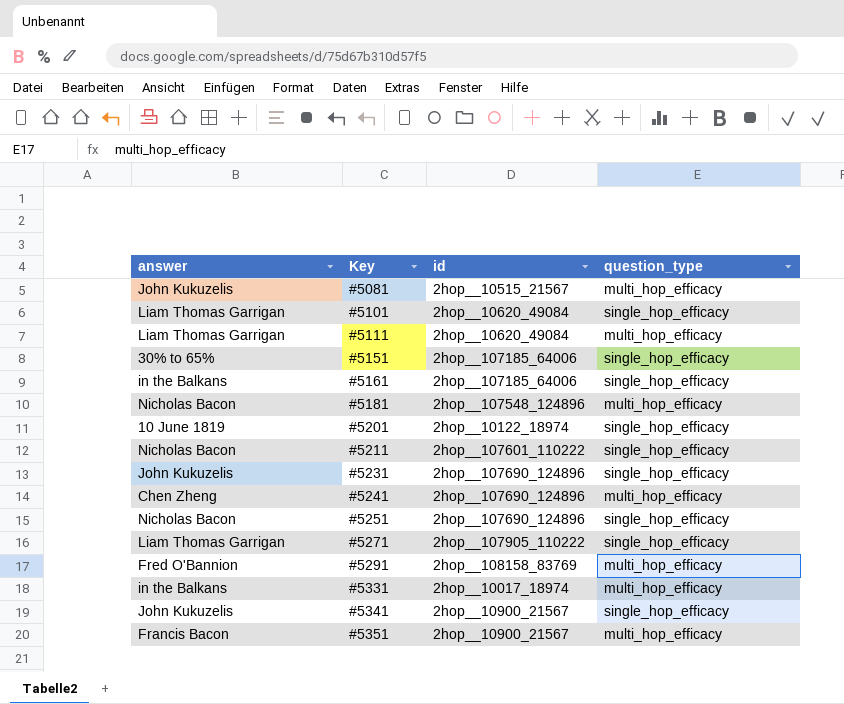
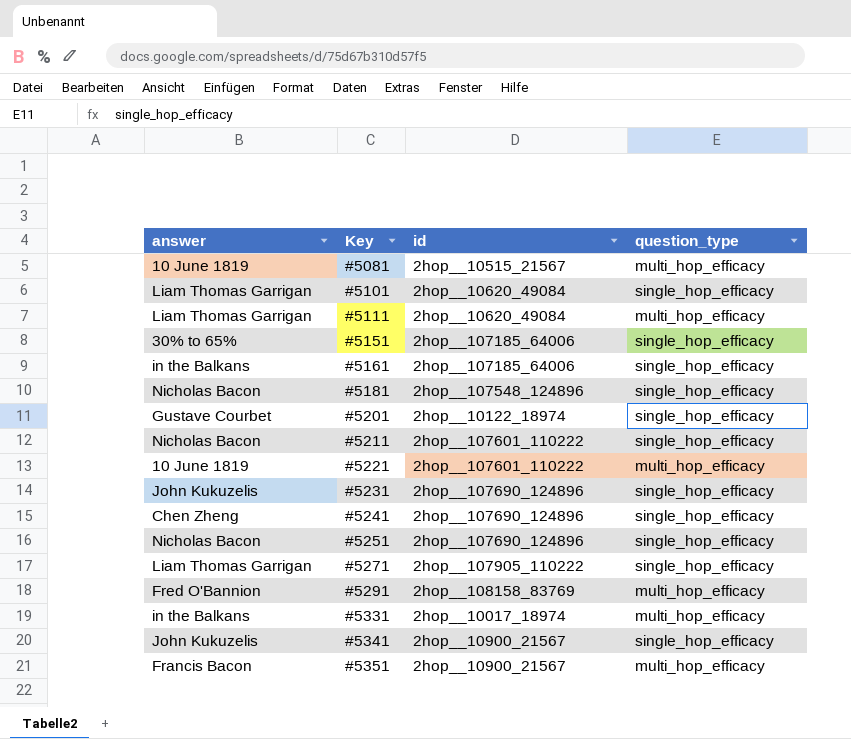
#5081 | answer: John Kukuzelis -> 10 June 1819
#5181 | question_type: multi_hop_efficacy -> single_hop_efficacy
#5201 | answer: 10 June 1819 -> Gustave Courbet
row #5221: none -> 10 June 1819 | 2hop__107601_110222 | multi_hop_efficacy
#5241 | question_type: multi_hop_efficacy -> single_hop_efficacy

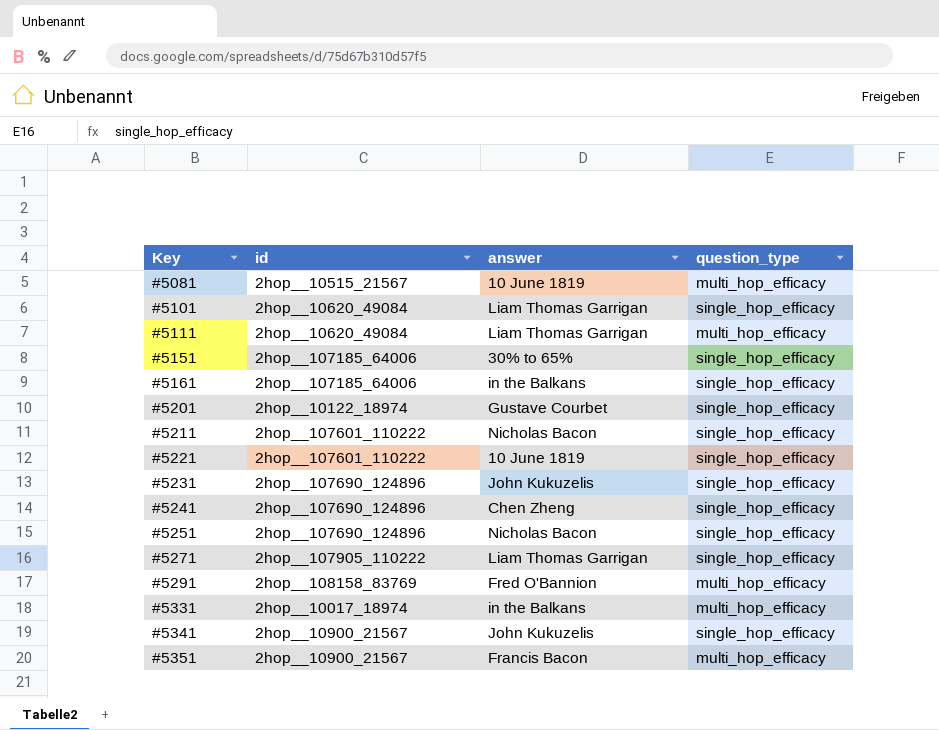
column answer | position: 1 -> 3
row #5181: Nicholas Bacon | 2hop__107548_124896 | single_hop_efficacy -> none
#5221 | question_type: multi_hop_efficacy -> single_hop_efficacy

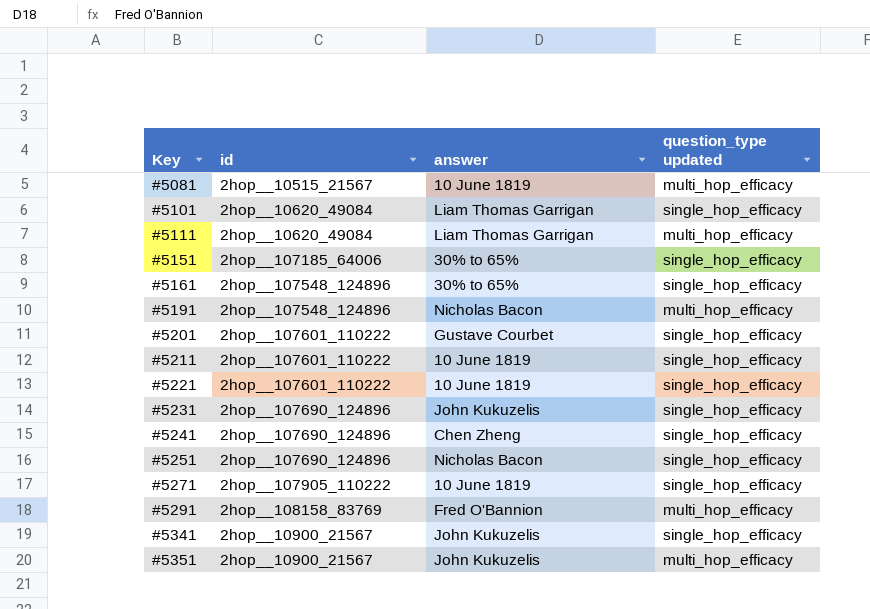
column name: question_type -> question_type updated
row #5331: 2hop__10017_18974 | in the Balkans | multi_hop_efficacy -> none
#5161 | id: 2hop__107185_64006 -> 2hop__107548_124896
#5161 | answer: in the Balkans -> 30% to 65%
row #5191: none -> 2hop__107548_124896 | Nicholas Bacon | multi_hop_efficacy
#5201 | id: 2hop__10122_18974 -> 2hop__107601_110222
#5211 | answer: Nicholas Bacon -> 10 June 1819
#5271 | answer: Liam Thomas Garrigan -> 10 June 1819
#5351 | answer: Francis Bacon -> John Kukuzelis

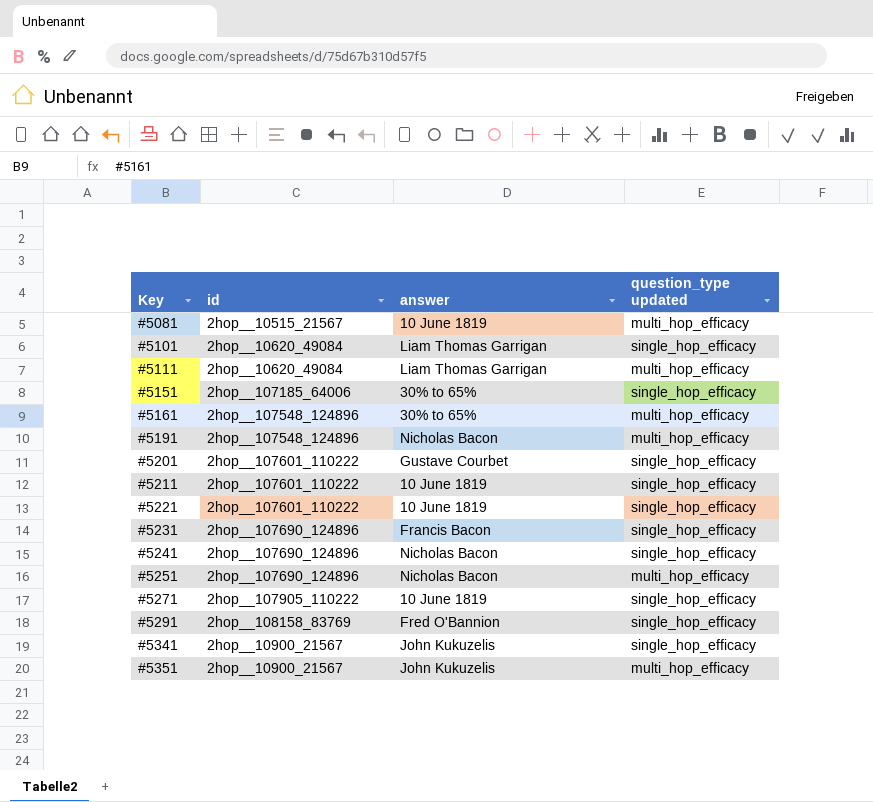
#5161 | question_type updated: single_hop_efficacy -> multi_hop_efficacy
#5231 | answer: John Kukuzelis -> Francis Bacon
#5241 | answer: Chen Zheng -> Nicholas Bacon
#5251 | question_type updated: single_hop_efficacy -> multi_hop_efficacy
#5291 | question_type updated: multi_hop_efficacy -> single_hop_efficacy

